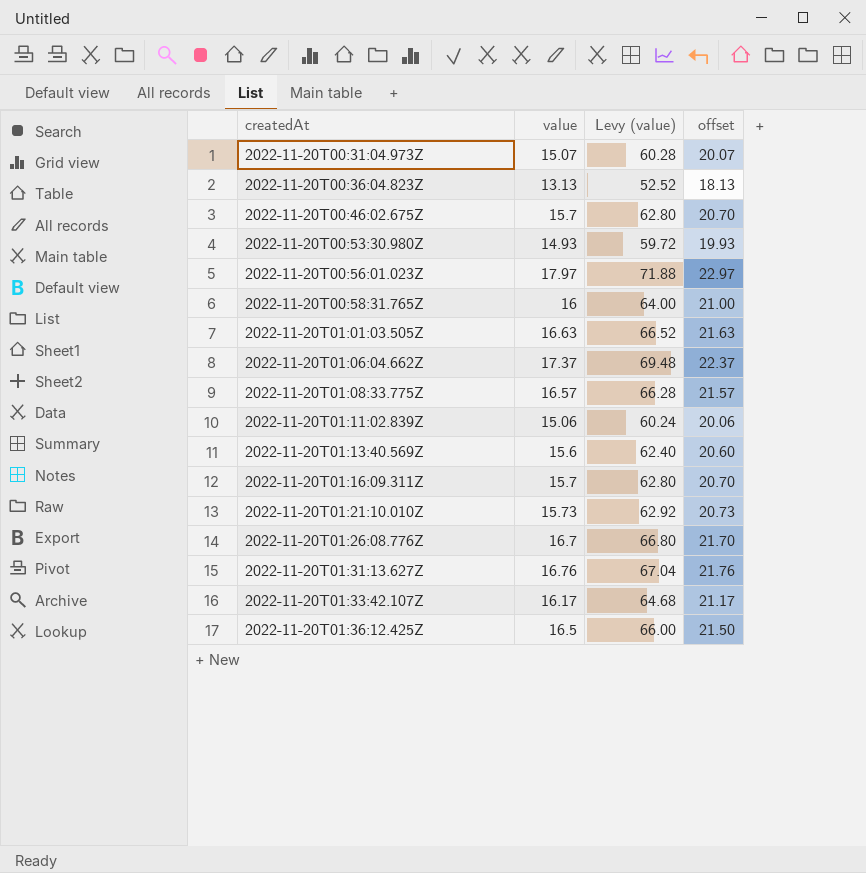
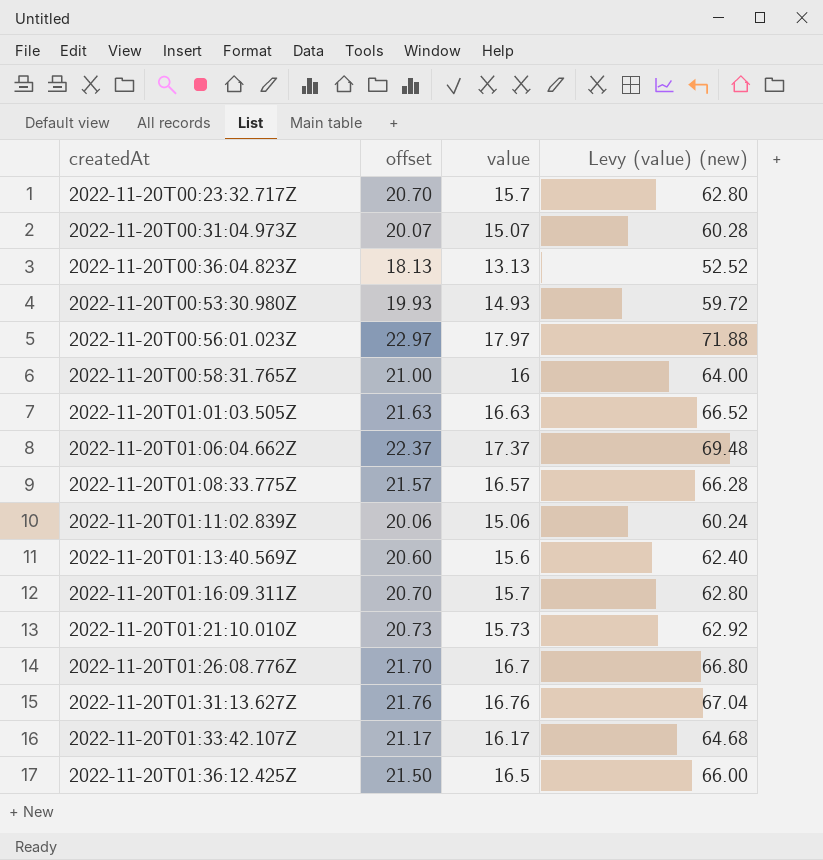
column offset | position: 4 -> 2
column name: Levy (value) -> Levy (value) (new)
row 2022-11-20T00:46:02.675Z: 15.7 | 62.80 | 20.70 -> none
row 2022-11-20T00:23:32.717Z: none -> 20.70 | 15.7 | 62.80

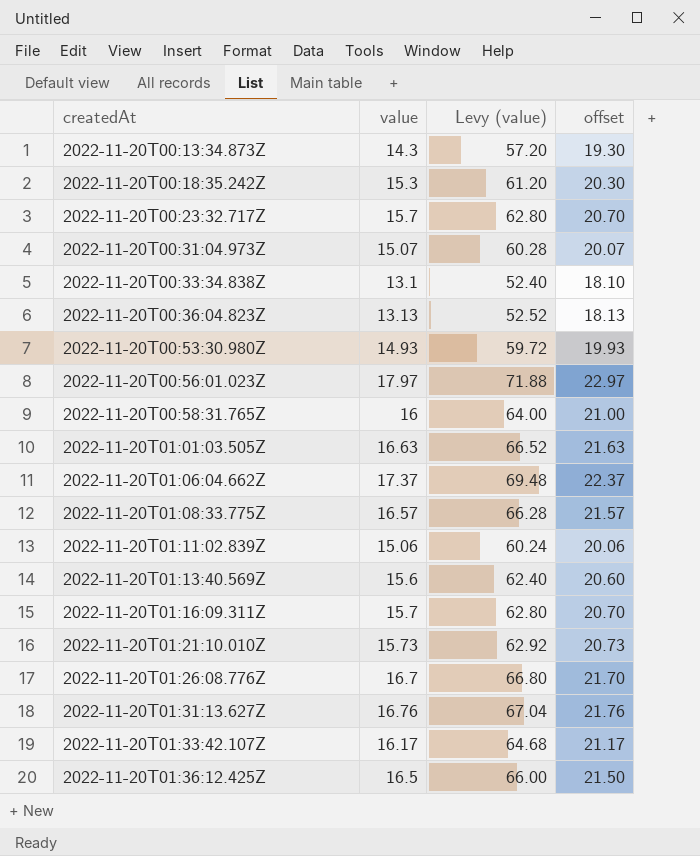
column name: Levy (value) (new) -> Levy (value)
column offset | position: 2 -> 4
row 2022-11-20T00:13:34.873Z: none -> 14.3 | 57.20 | 19.30
row 2022-11-20T00:18:35.242Z: none -> 15.3 | 61.20 | 20.30
row 2022-11-20T00:33:34.838Z: none -> 13.1 | 52.40 | 18.10

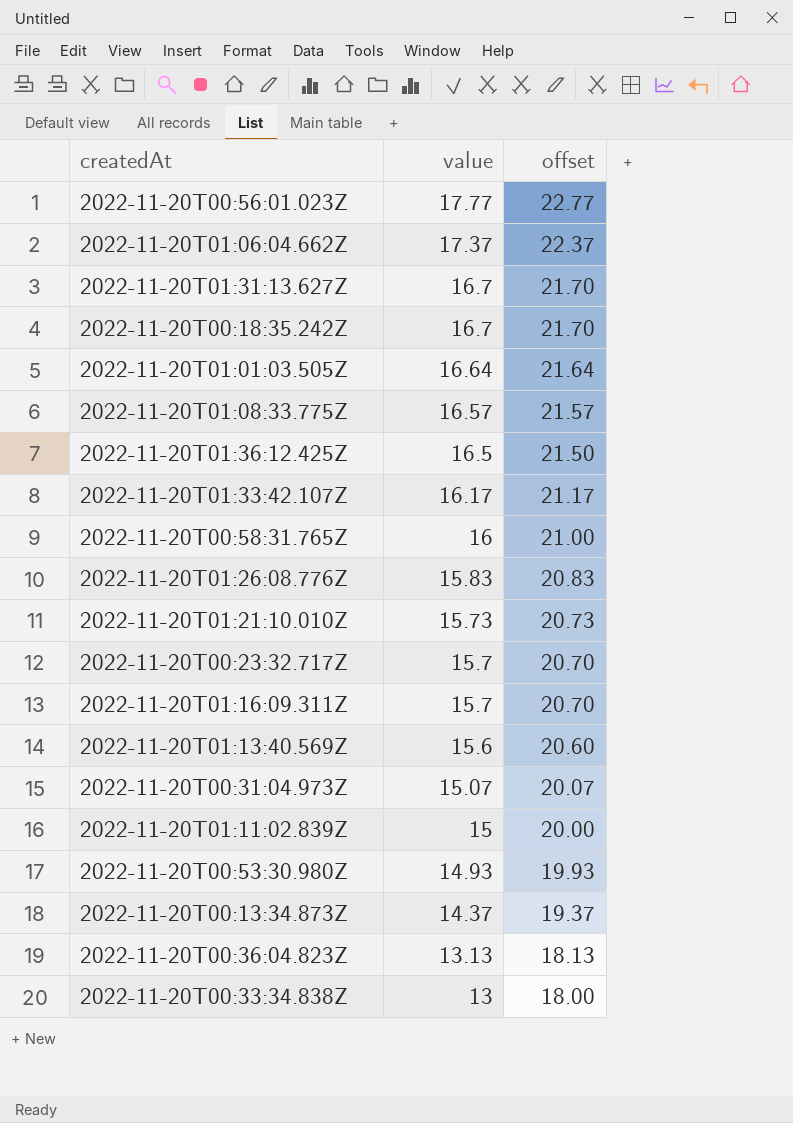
row order: createdAt ascending -> value descending
column Levy (value) | formula: [value] * 4 -> none
2022-11-20T00:56:01.023Z | value: 17.97 -> 17.77
2022-11-20T00:56:01.023Z | offset: 22.97 -> 22.77
2022-11-20T01:31:13.627Z | value: 16.76 -> 16.7
2022-11-20T01:31:13.627Z | offset: 21.76 -> 21.70
2022-11-20T00:18:35.242Z | value: 15.3 -> 16.7
2022-11-20T00:18:35.242Z | offset: 20.30 -> 21.70
2022-11-20T01:01:03.505Z | value: 16.63 -> 16.64
2022-11-20T01:01:03.505Z | offset: 21.63 -> 21.64
2022-11-20T01:26:08.776Z | value: 16.7 -> 15.83
2022-11-20T01:26:08.776Z | offset: 21.70 -> 20.83
2022-11-20T01:11:02.839Z | value: 15.06 -> 15
2022-11-20T01:11:02.839Z | offset: 20.06 -> 20.00
2022-11-20T00:13:34.873Z | value: 14.3 -> 14.37
2022-11-20T00:13:34.873Z | offset: 19.30 -> 19.37
2022-11-20T00:33:34.838Z | value: 13.1 -> 13
2022-11-20T00:33:34.838Z | offset: 18.10 -> 18.00

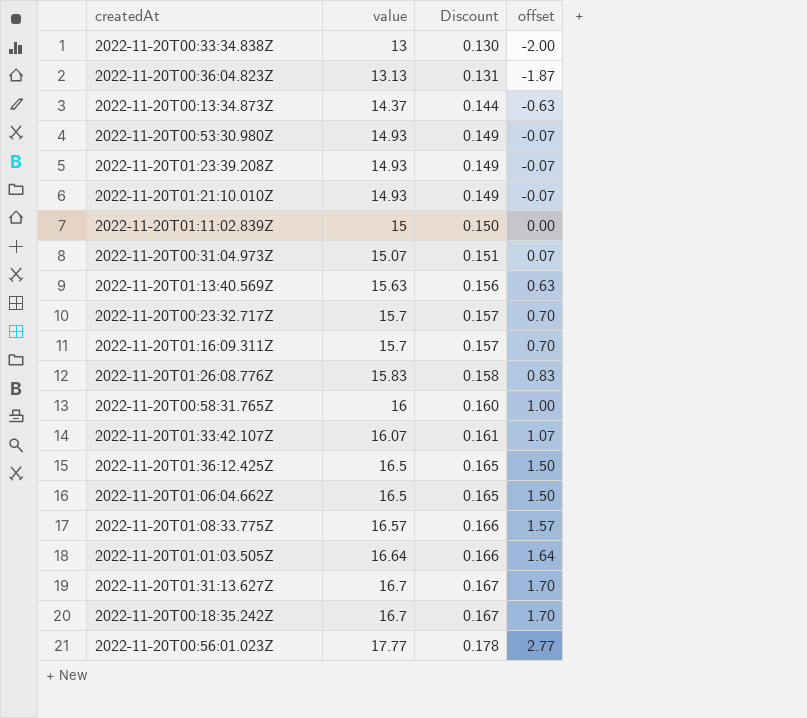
row order: value descending -> value ascending
column Discount | formula: none -> [value] * 0.01
column offset | formula: [value] + 5 -> [value] - 15
row 2022-11-20T01:23:39.208Z: none -> 14.93 | 0.149 | -0.07
2022-11-20T01:21:10.010Z | value: 15.73 -> 14.93
2022-11-20T01:13:40.569Z | value: 15.6 -> 15.63
2022-11-20T01:33:42.107Z | value: 16.17 -> 16.07
2022-11-20T01:06:04.662Z | value: 17.37 -> 16.5

